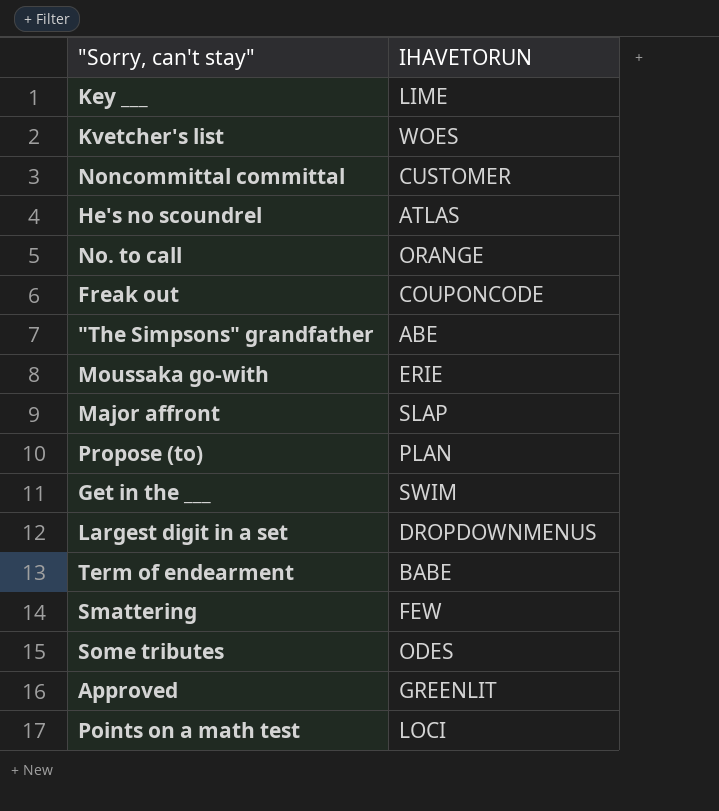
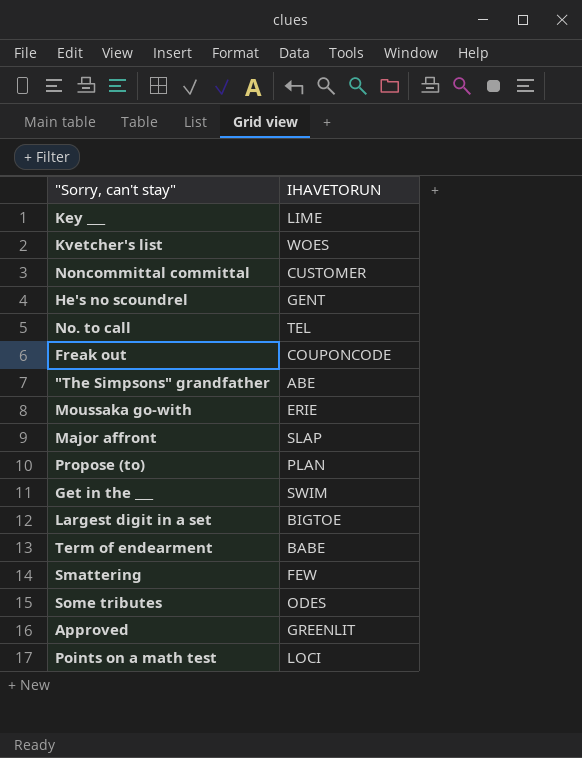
He's no scoundrel | IHAVETORUN: ATLAS -> GENT
No. to call | IHAVETORUN: ORANGE -> TEL
Largest digit in a set | IHAVETORUN: DROPDOWNMENUS -> BIGTOE

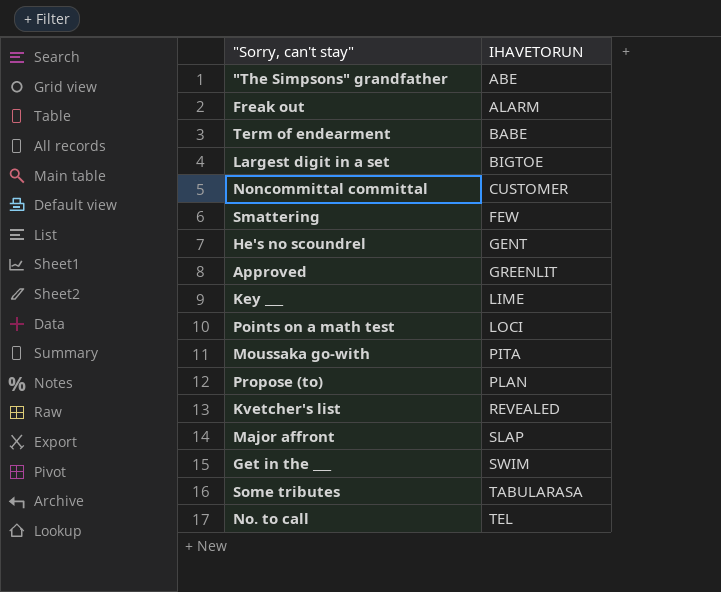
row order: none -> IHAVETORUN ascending
Freak out | IHAVETORUN: COUPONCODE -> ALARM
Moussaka go-with | IHAVETORUN: ERIE -> PITA
Kvetcher's list | IHAVETORUN: WOES -> REVEALED
Some tributes | IHAVETORUN: ODES -> TABULARASA

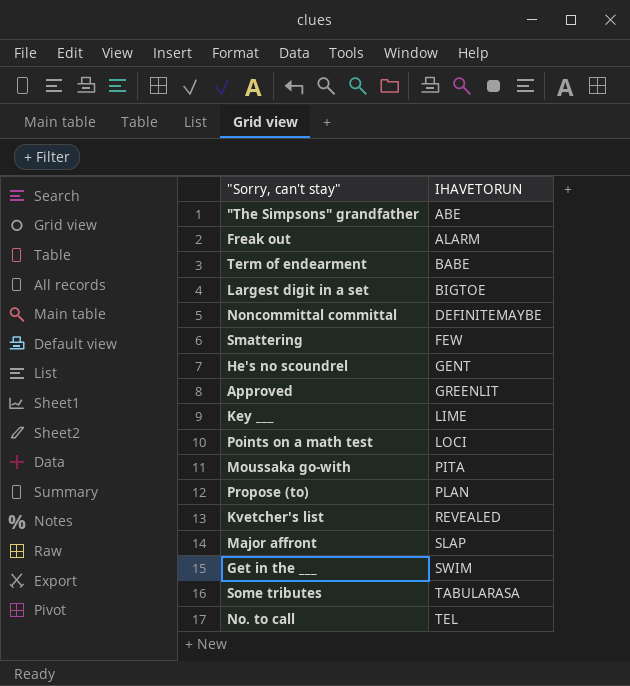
Noncommittal committal | IHAVETORUN: CUSTOMER -> DEFINITEMAYBE

